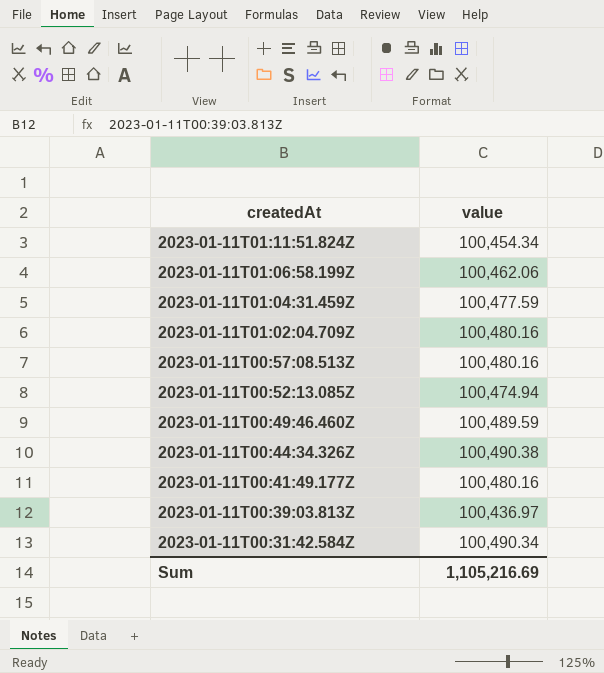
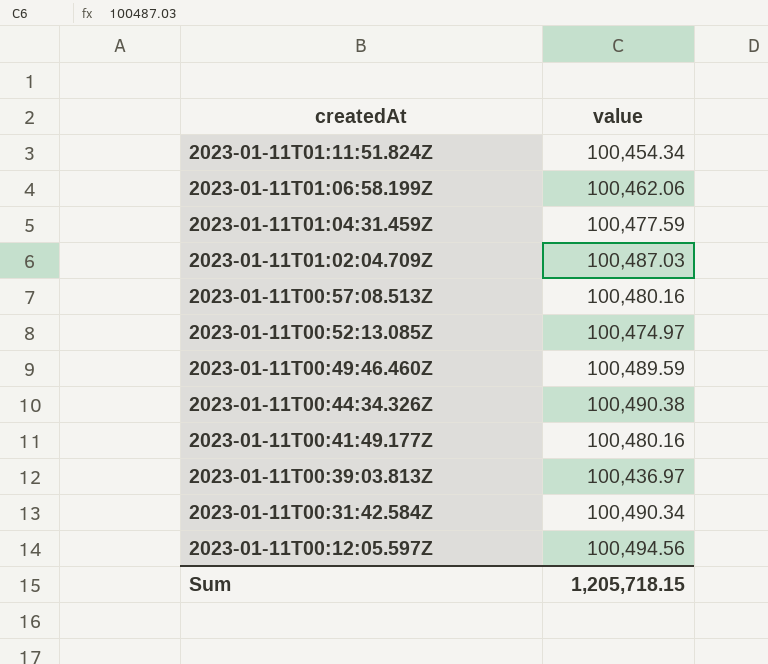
2023-01-11T01:02:04.709Z | value: 100,480.16 -> 100,487.03
2023-01-11T00:52:13.085Z | value: 100,474.94 -> 100,474.97
row 2023-01-11T00:12:05.597Z: none -> 100,494.56
Sum | value: 1,105,216.69 -> 1,205,718.15

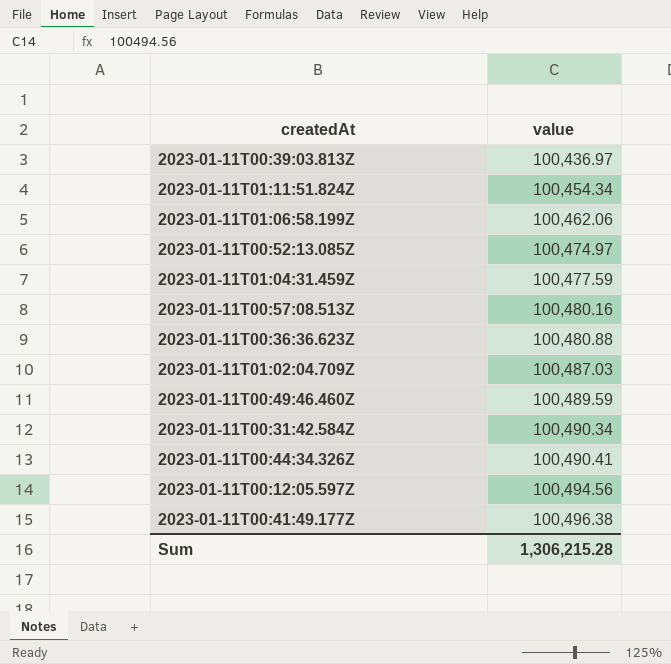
row order: createdAt descending -> value ascending
row 2023-01-11T00:36:36.623Z: none -> 100,480.88
2023-01-11T00:44:34.326Z | value: 100,490.38 -> 100,490.41
2023-01-11T00:41:49.177Z | value: 100,480.16 -> 100,496.38
Sum | value: 1,205,718.15 -> 1,306,215.28

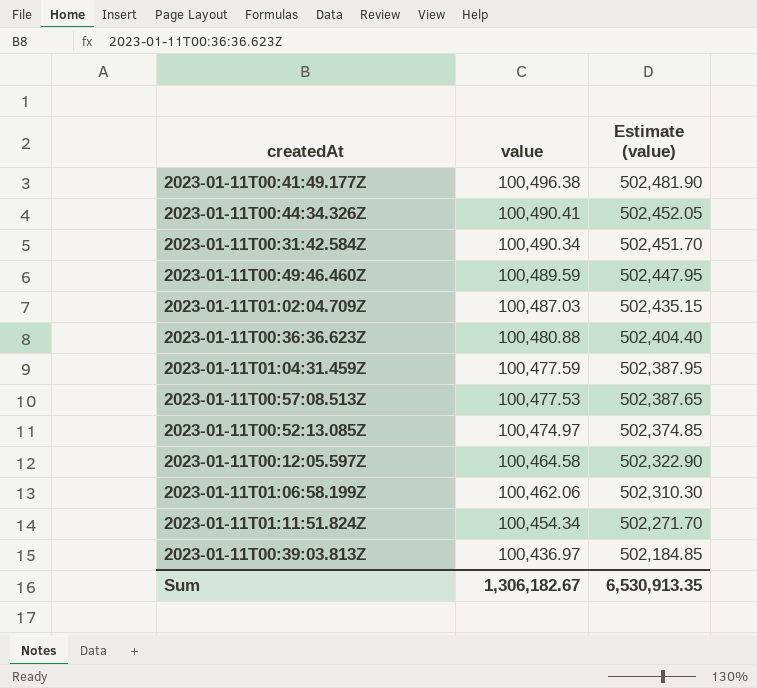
row order: value ascending -> value descending
column Estimate (value) | formula: none -> [value] * 5
2023-01-11T00:57:08.513Z | value: 100,480.16 -> 100,477.53
2023-01-11T00:12:05.597Z | value: 100,494.56 -> 100,464.58
Sum | value: 1,306,215.28 -> 1,306,182.67

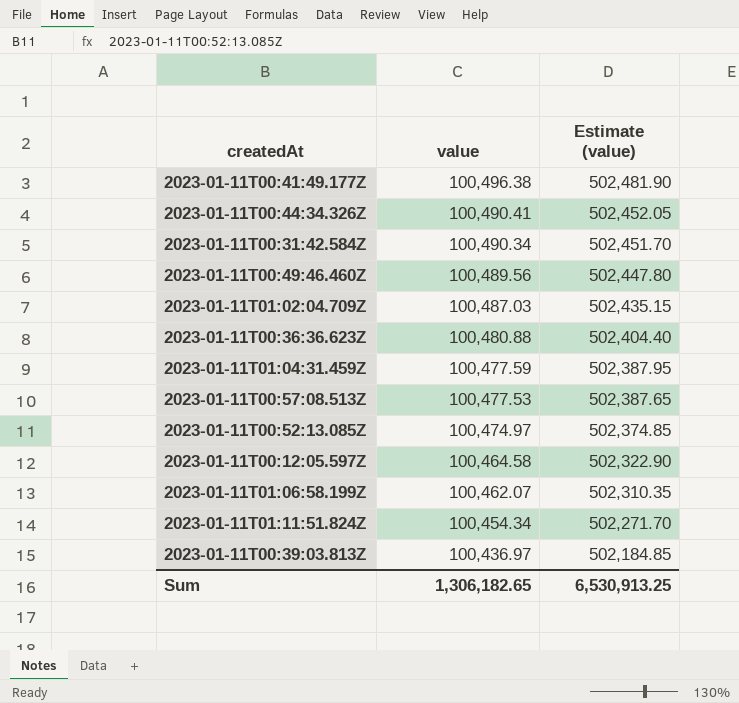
2023-01-11T00:49:46.460Z | value: 100,489.59 -> 100,489.56
2023-01-11T00:49:46.460Z | Estimate (value): 502,447.95 -> 502,447.80
2023-01-11T01:06:58.199Z | value: 100,462.06 -> 100,462.07
2023-01-11T01:06:58.199Z | Estimate (value): 502,310.30 -> 502,310.35
Sum | value: 1,306,182.67 -> 1,306,182.65
Sum | Estimate (value): 6,530,913.35 -> 6,530,913.25

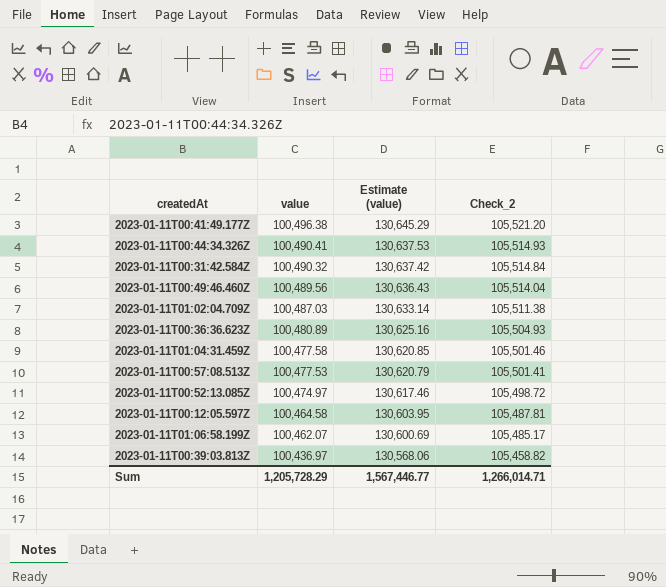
column Estimate (value) | formula: [value] * 5 -> [value] * 1.3
column Check_2 | formula: none -> [value] * 1.05
row 2023-01-11T01:11:51.824Z: 100,454.34 | 502,271.70 -> none
2023-01-11T00:31:42.584Z | value: 100,490.34 -> 100,490.32
2023-01-11T00:36:36.623Z | value: 100,480.88 -> 100,480.89
2023-01-11T01:04:31.459Z | value: 100,477.59 -> 100,477.58
Sum | value: 1,306,182.65 -> 1,205,728.29
Sum | Estimate (value): 6,530,913.25 -> 1,567,446.77

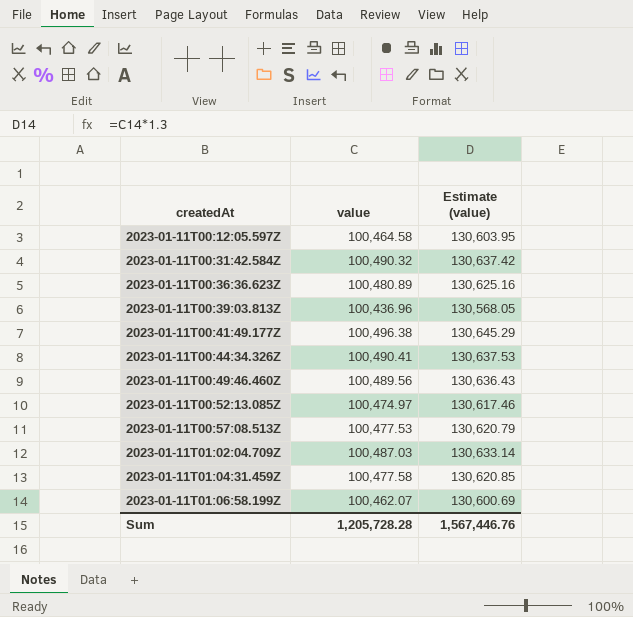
row order: value descending -> createdAt ascending
column Check_2 | formula: [value] * 1.05 -> none
2023-01-11T00:39:03.813Z | value: 100,436.97 -> 100,436.96
2023-01-11T00:39:03.813Z | Estimate (value): 130,568.06 -> 130,568.05
Sum | value: 1,205,728.29 -> 1,205,728.28
Sum | Estimate (value): 1,567,446.77 -> 1,567,446.76

